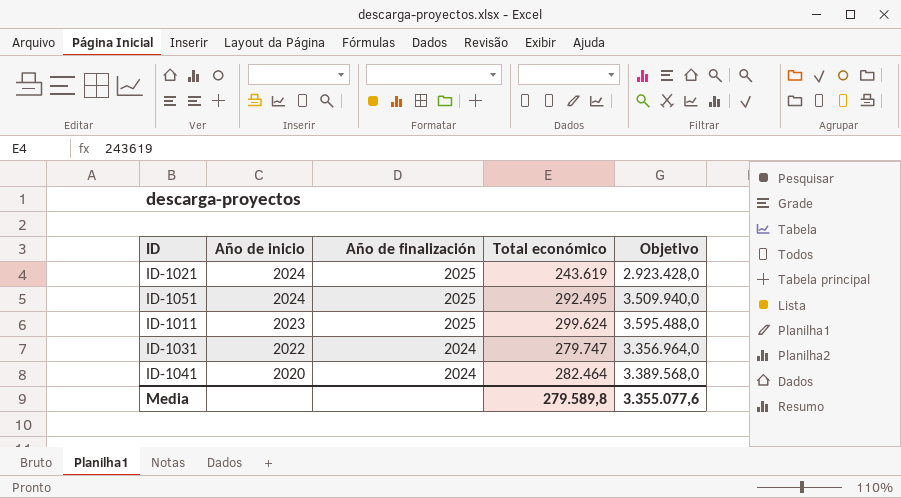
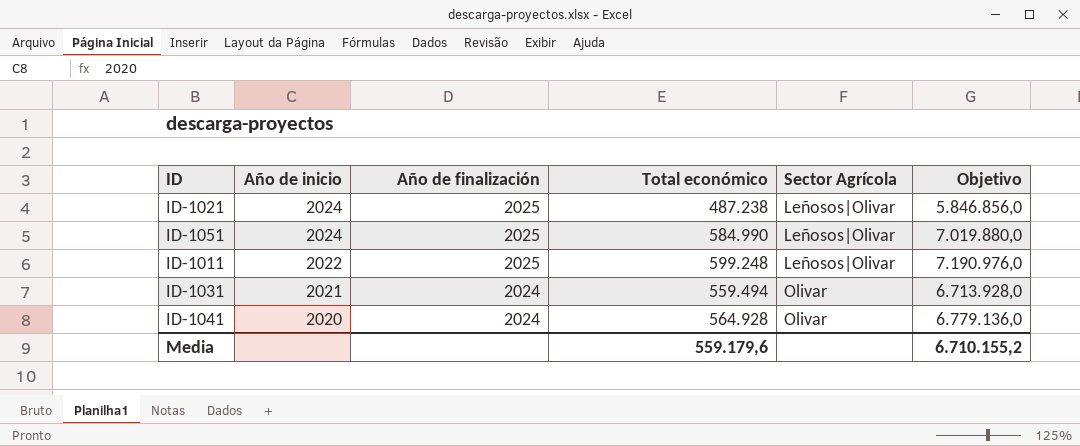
column Sector Agrícola | position: none -> 5
ID-1021 | Total económico: 243.619 -> 487.238
ID-1021 | Objetivo: 2.923.428,0 -> 5.846.856,0
ID-1051 | Total económico: 292.495 -> 584.990
ID-1051 | Objetivo: 3.509.940,0 -> 7.019.880,0
ID-1011 | Año de inicio: 2023 -> 2022
ID-1011 | Total económico: 299.624 -> 599.248
ID-1011 | Objetivo: 3.595.488,0 -> 7.190.976,0
ID-1031 | Año de inicio: 2022 -> 2021
ID-1031 | Total económico: 279.747 -> 559.494
ID-1031 | Objetivo: 3.356.964,0 -> 6.713.928,0
ID-1041 | Total económico: 282.464 -> 564.928
ID-1041 | Objetivo: 3.389.568,0 -> 6.779.136,0
Media | Total económico: 279.589,8 -> 559.179,6
Media | Objetivo: 3.355.077,6 -> 6.710.155,2

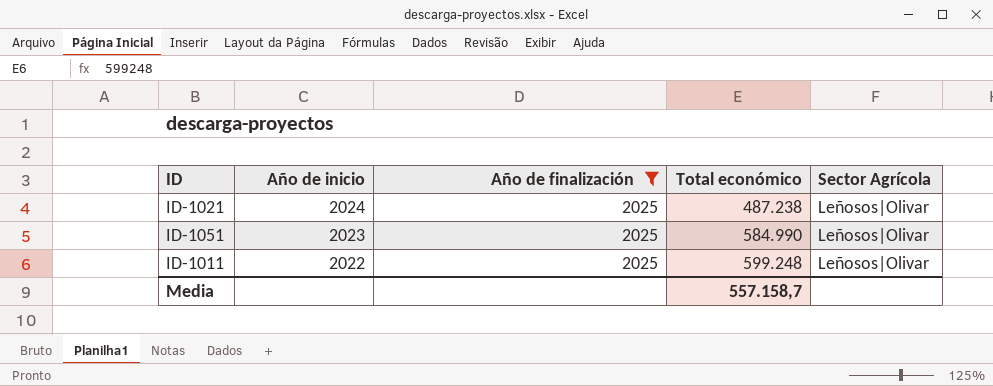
filter: none -> Año de finalización = 2025
column Objetivo | formula: [Total económico] * 12 -> none
ID-1051 | Año de inicio: 2024 -> 2023
Media | Total económico: 559.179,6 -> 557.158,7

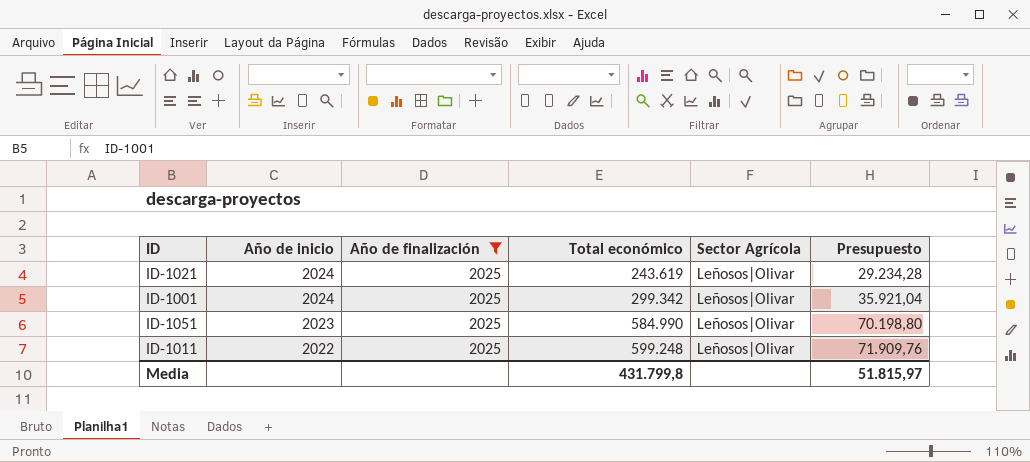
column Presupuesto | formula: none -> [Total económico] * 0,12
ID-1021 | Total económico: 487.238 -> 243.619
row ID-1001: none -> 2024 | 2025 | 299.342 | Leñosos|Olivar | 35.921,04
Media | Total económico: 557.158,7 -> 431.799,8

